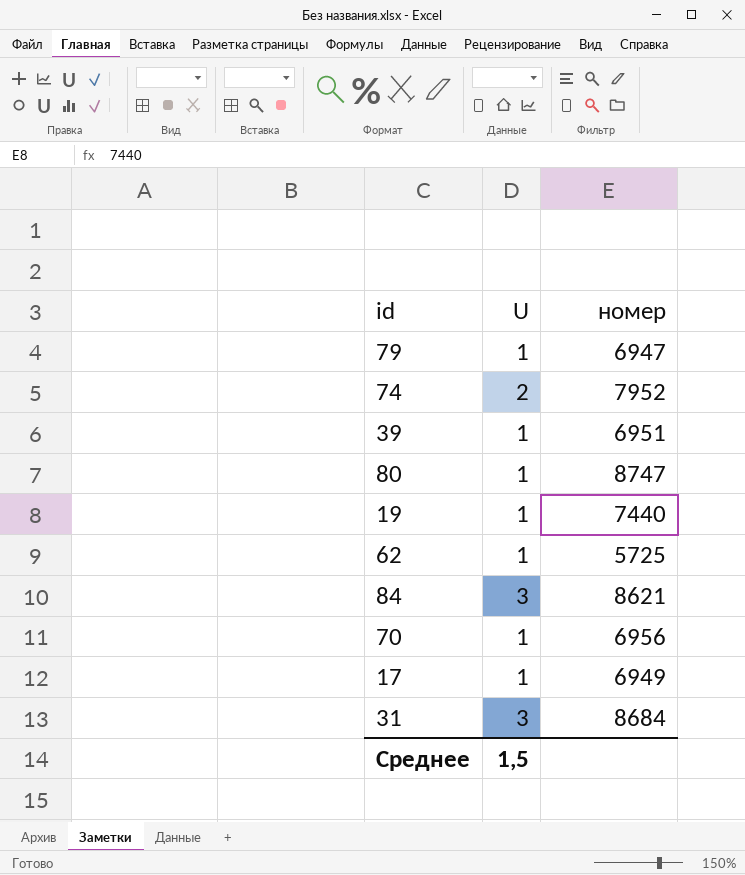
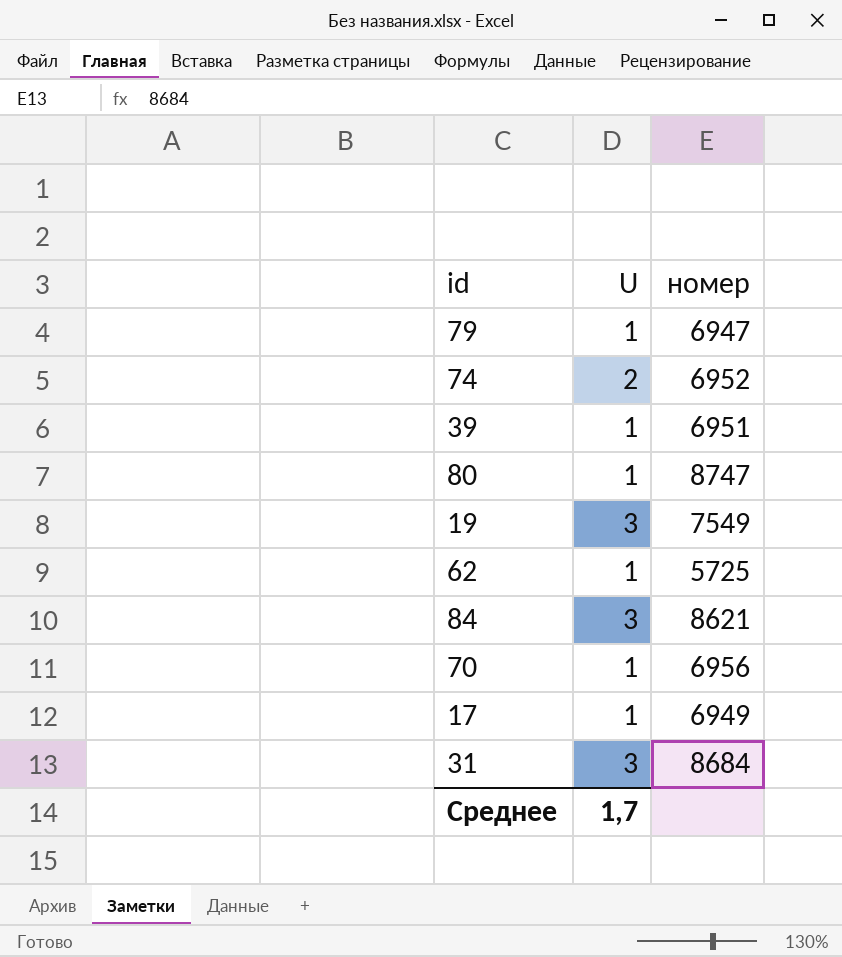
74 | номер: 7952 -> 6952
19 | U: 1 -> 3
19 | номер: 7440 -> 7549
Среднее | U: 1,5 -> 1,7

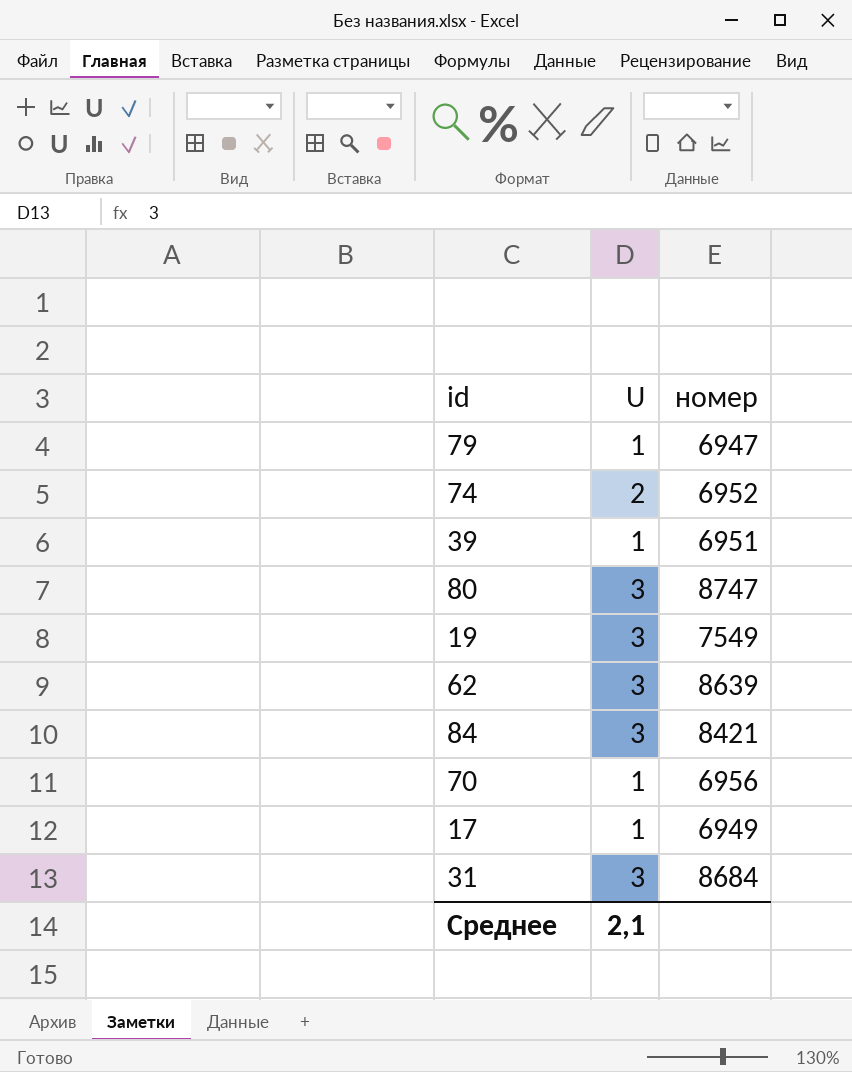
80 | U: 1 -> 3
62 | U: 1 -> 3
62 | номер: 5725 -> 8639
84 | номер: 8621 -> 8421
Среднее | U: 1,7 -> 2,1

